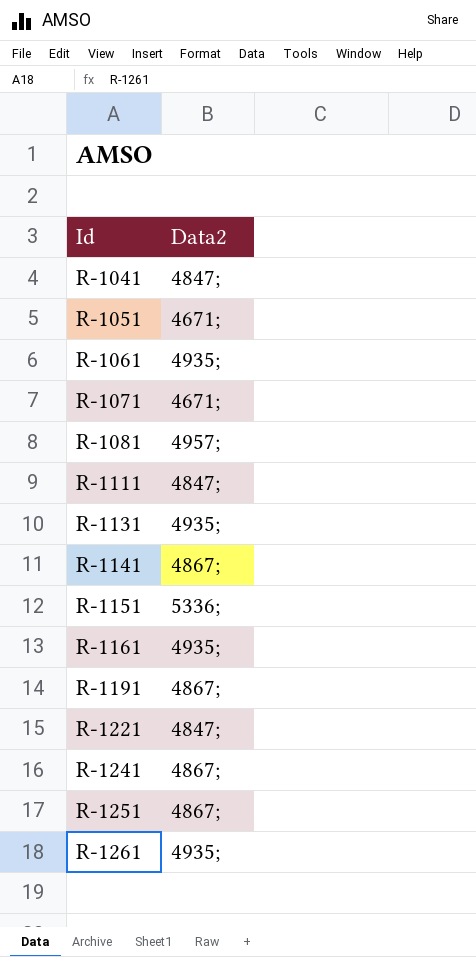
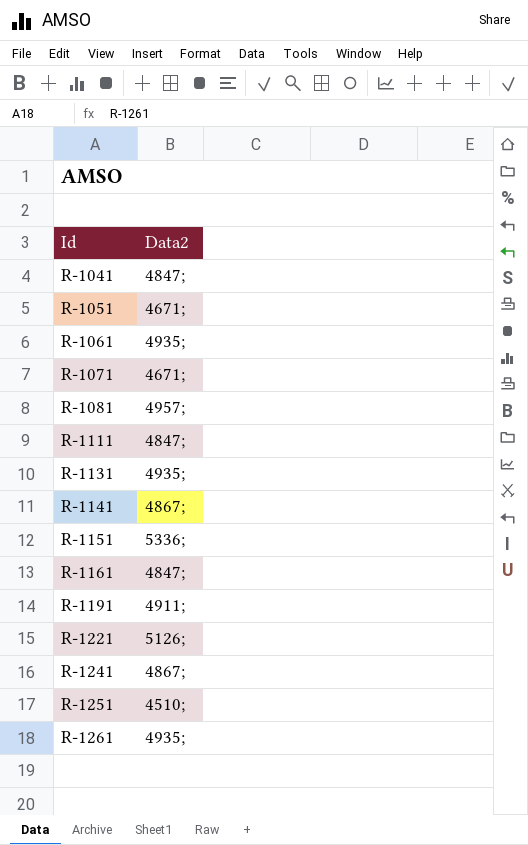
R-1161 | Data2: 4935; -> 4847;
R-1191 | Data2: 4867; -> 4911;
R-1221 | Data2: 4847; -> 5126;
R-1251 | Data2: 4867; -> 4510;

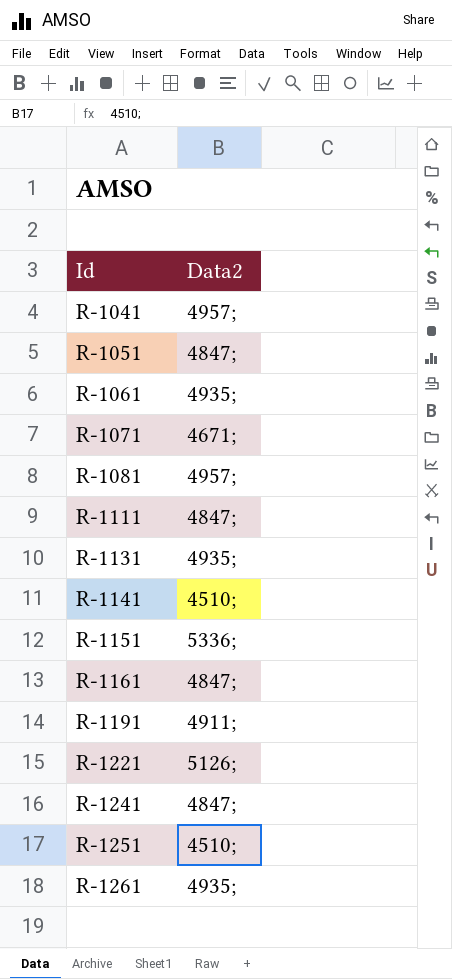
R-1041 | Data2: 4847; -> 4957;
R-1051 | Data2: 4671; -> 4847;
R-1141 | Data2: 4867; -> 4510;
R-1241 | Data2: 4867; -> 4847;

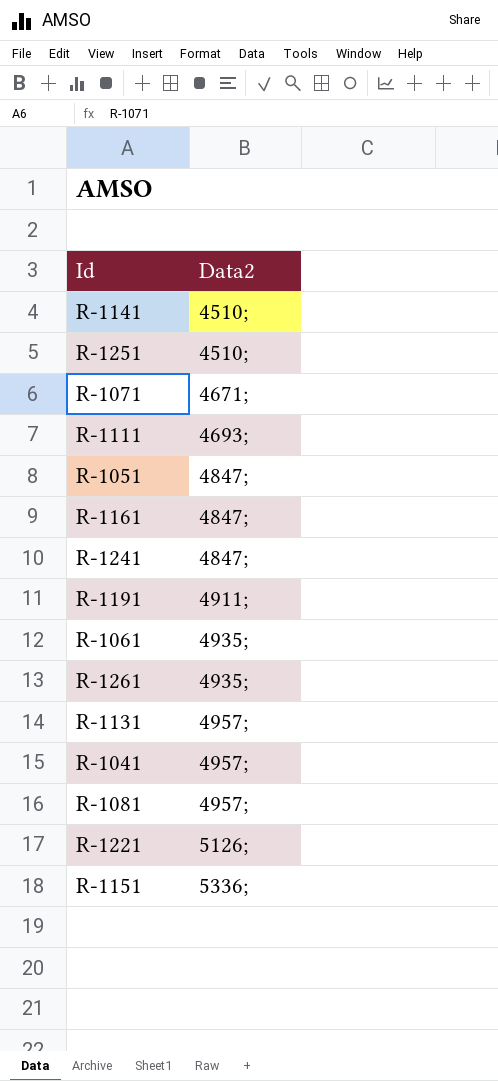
row order: Id ascending -> Data2 ascending
R-1111 | Data2: 4847; -> 4693;
R-1131 | Data2: 4935; -> 4957;

